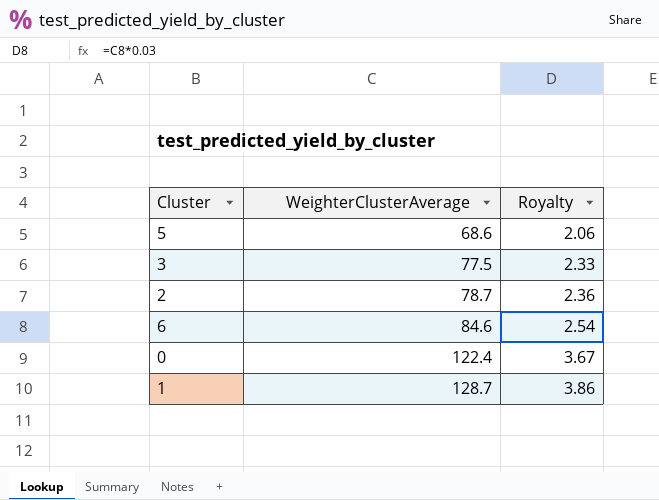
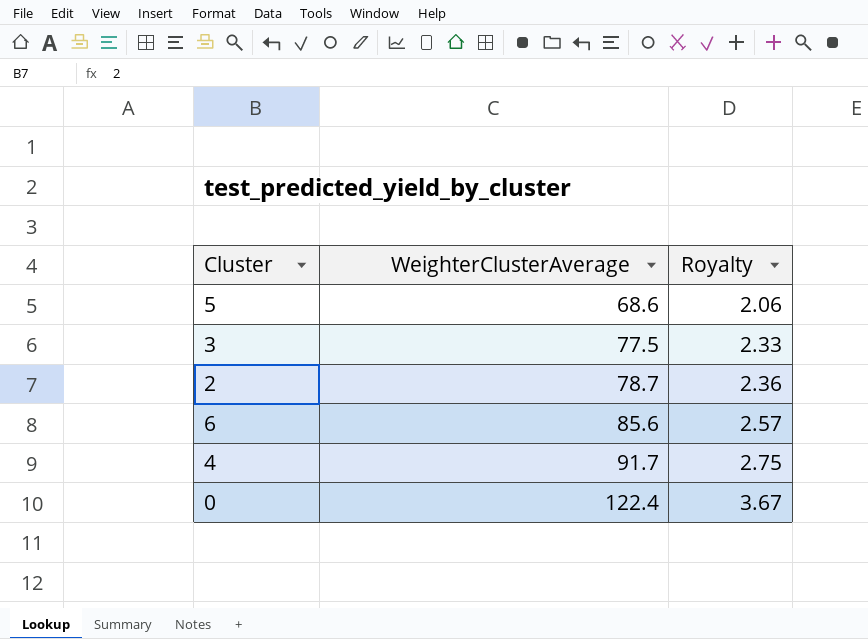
row 1: 128.7 | 3.86 -> none
6 | WeighterClusterAverage: 84.6 -> 85.6
6 | Royalty: 2.54 -> 2.57
row 4: none -> 91.7 | 2.75

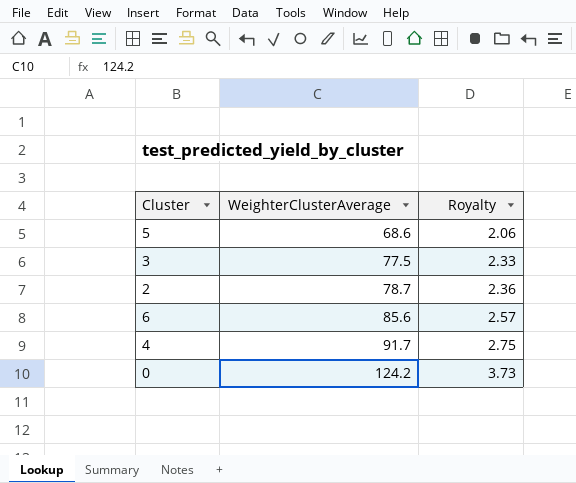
0 | WeighterClusterAverage: 122.4 -> 124.2
0 | Royalty: 3.67 -> 3.73

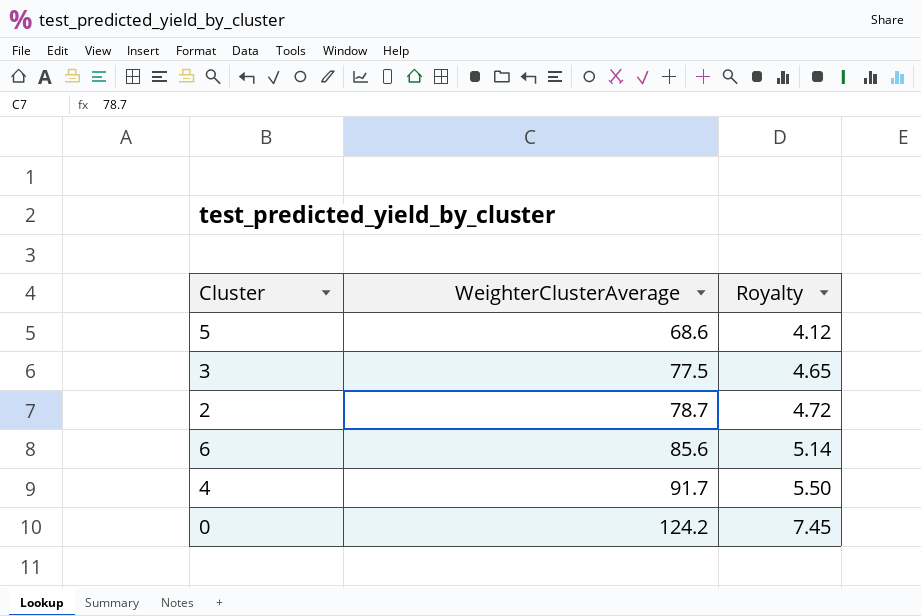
column Royalty | formula: [WeighterClusterAverage] * 0.03 -> [WeighterClusterAverage] * 0.06

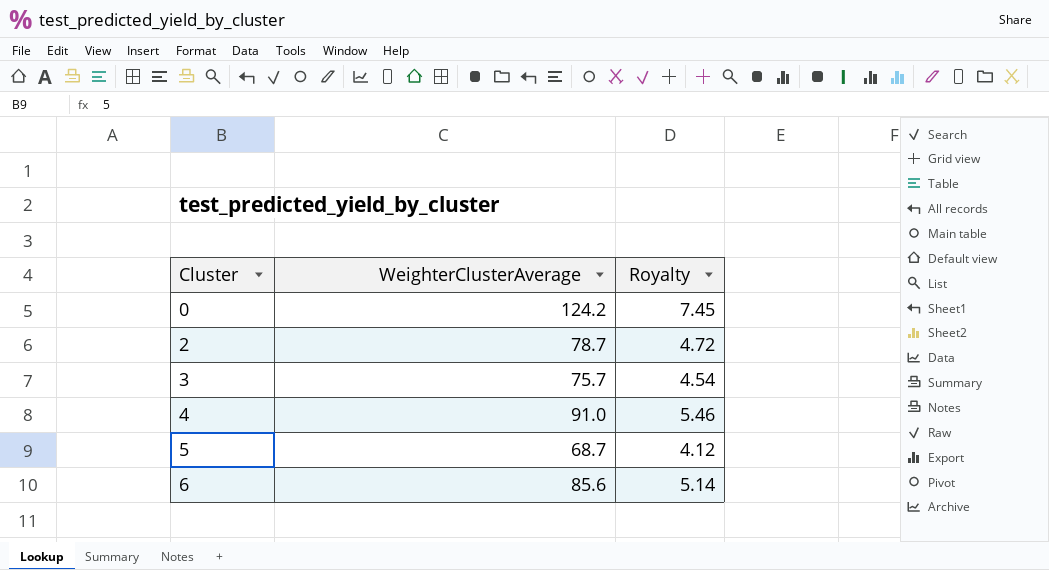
row order: WeighterClusterAverage ascending -> Cluster ascending
3 | WeighterClusterAverage: 77.5 -> 75.7
3 | Royalty: 4.65 -> 4.54
4 | WeighterClusterAverage: 91.7 -> 91.0
4 | Royalty: 5.50 -> 5.46
5 | WeighterClusterAverage: 68.6 -> 68.7

